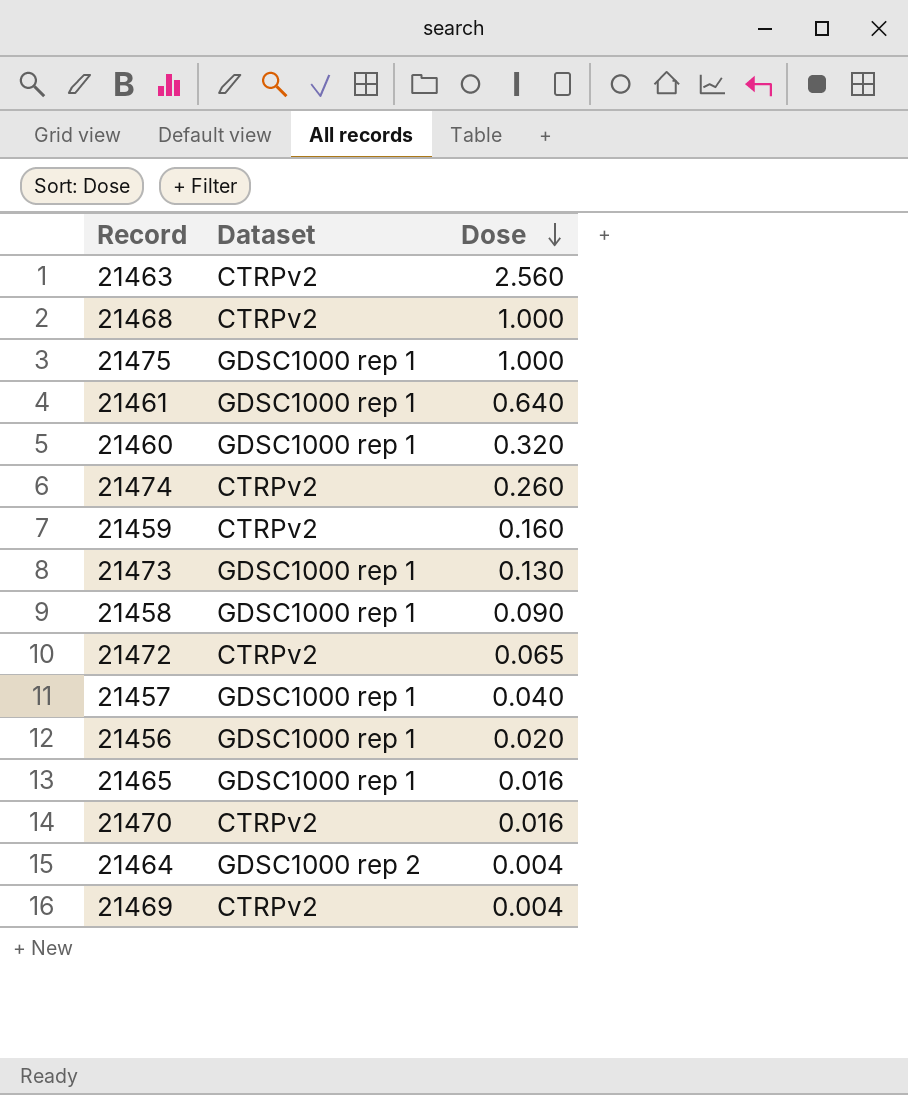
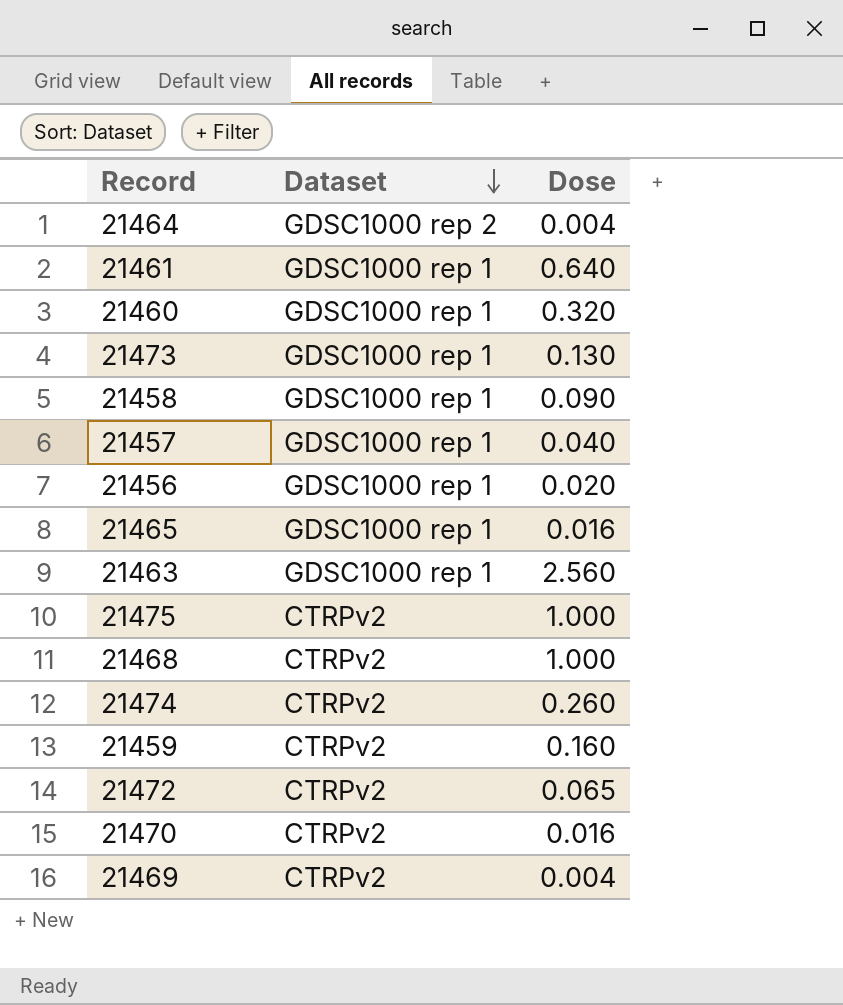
row order: Dose descending -> Dataset descending
21463 | Dataset: CTRPv2 -> GDSC1000 rep 1
21475 | Dataset: GDSC1000 rep 1 -> CTRPv2

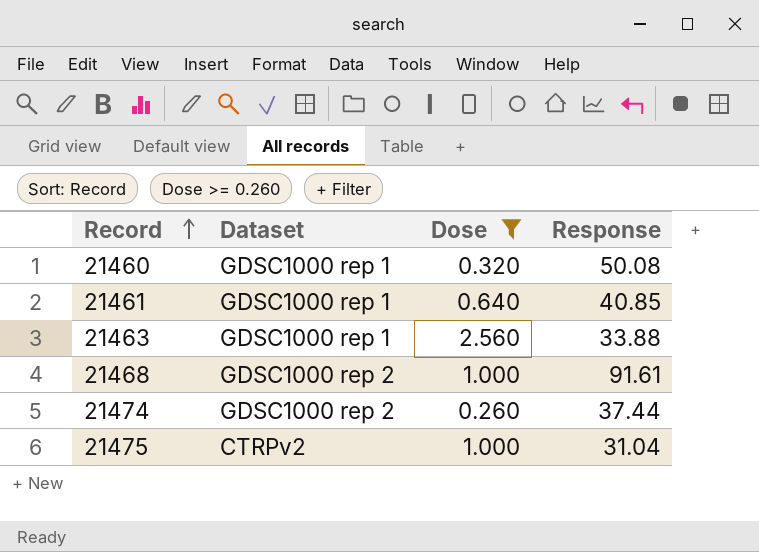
filter: none -> Dose >= 0.260
row order: Dataset descending -> Record ascending
column Response | position: none -> 4
21468 | Dataset: CTRPv2 -> GDSC1000 rep 2
21474 | Dataset: CTRPv2 -> GDSC1000 rep 2

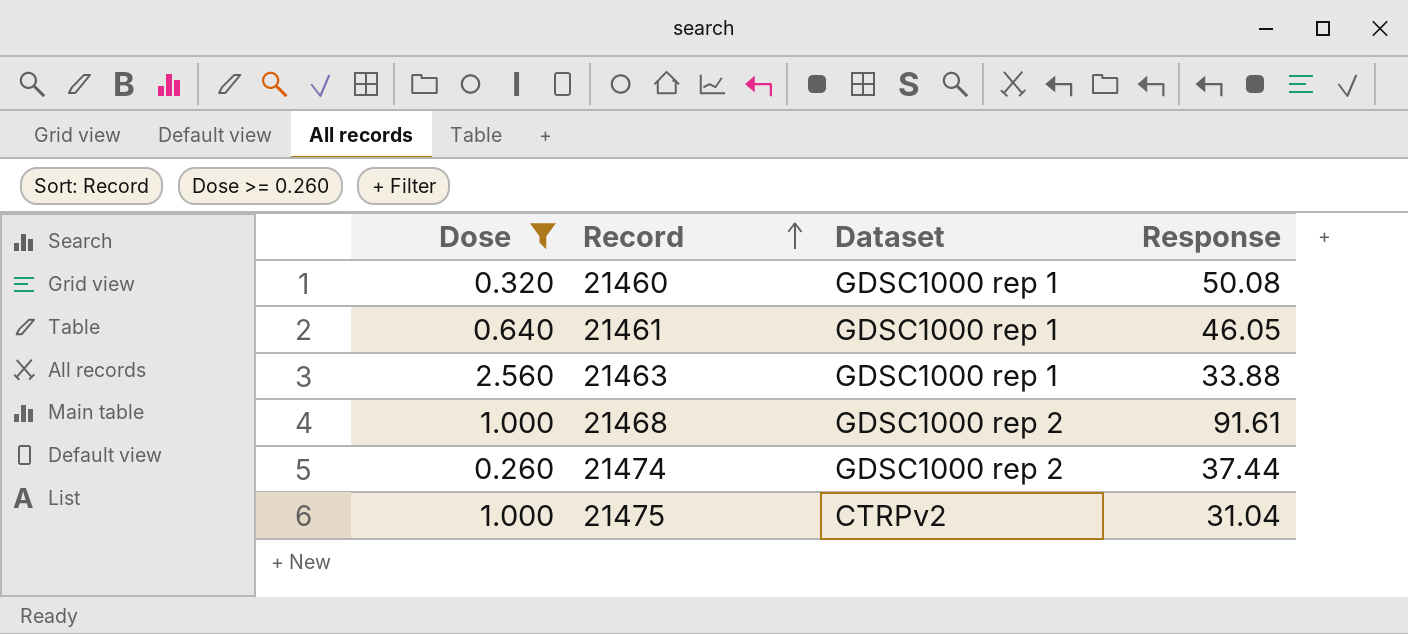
column Dose | position: 3 -> 1
21461 | Response: 40.85 -> 46.05

